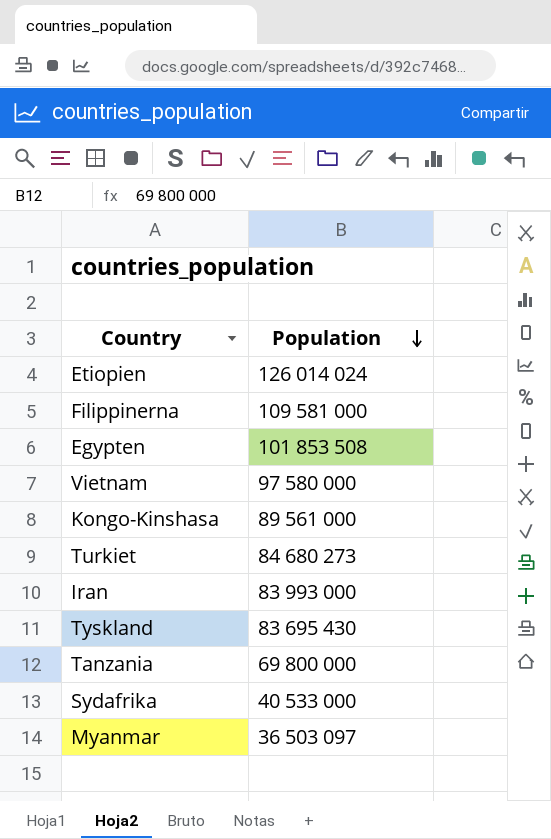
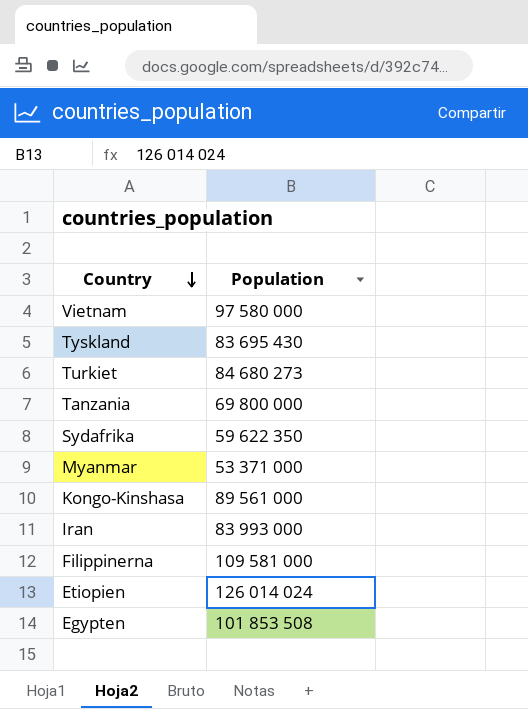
row order: Population descending -> Country descending
Sydafrika | Population: 40 533 000 -> 59 622 350
Myanmar | Population: 36 503 097 -> 53 371 000

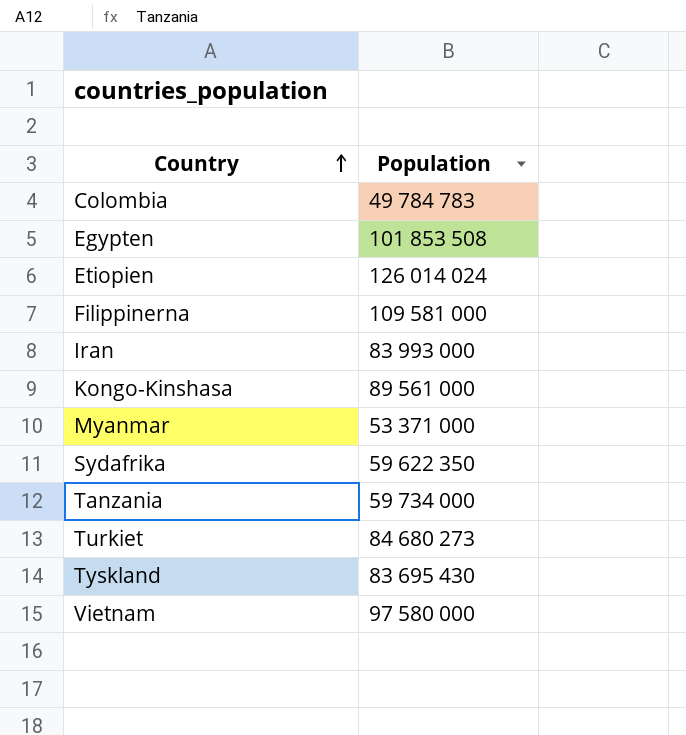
row order: Country descending -> Country ascending
row Colombia: none -> 49 784 783
Tanzania | Population: 69 800 000 -> 59 734 000

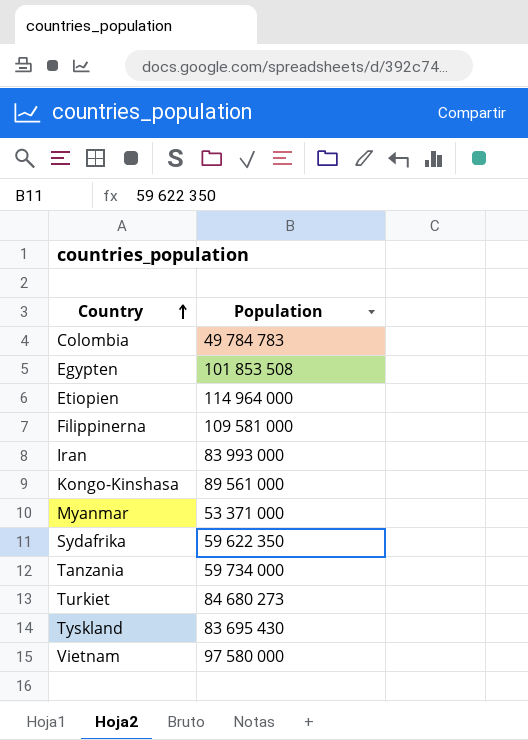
Etiopien | Population: 126 014 024 -> 114 964 000

